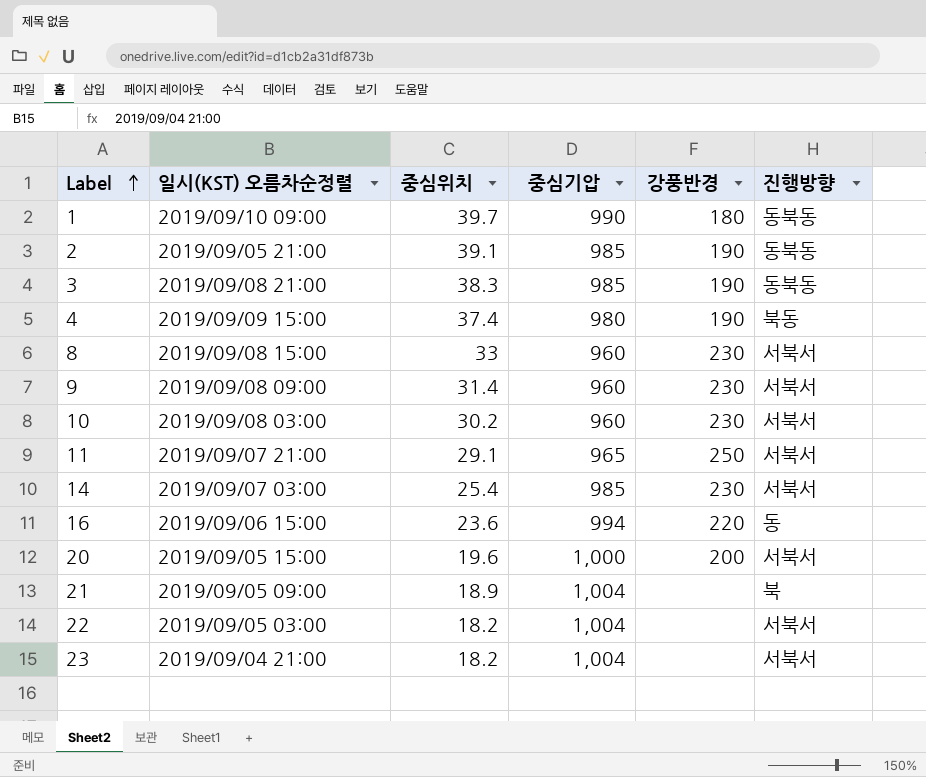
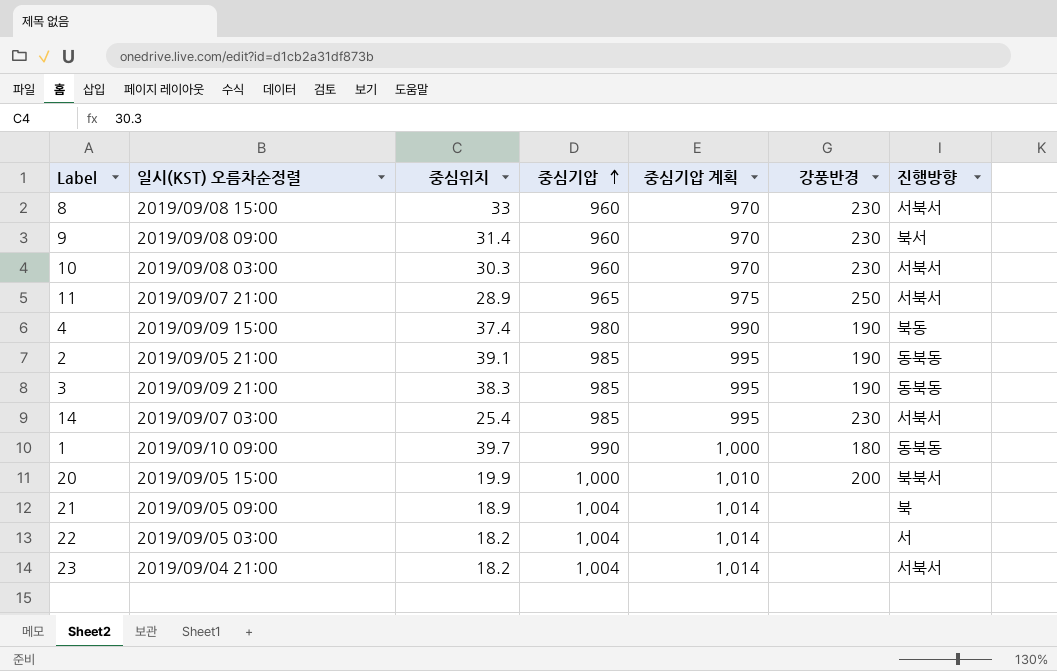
row order: Label ascending -> 중심기압 ascending
column 중심기압 계획 | formula: none -> [중심기압] + 10
row 16: 2019/09/06 15:00 | 23.6 | 994 | 220 | 동 -> none
9 | 진행방향: 서북서 -> 북서
10 | 중심위치: 30.2 -> 30.3
11 | 중심위치: 29.1 -> 28.9
3 | 일시(KST) 오름차순정렬: 2019/09/08 21:00 -> 2019/09/09 21:00
20 | 중심위치: 19.6 -> 19.9
20 | 진행방향: 서북서 -> 북북서
22 | 진행방향: 서북서 -> 서

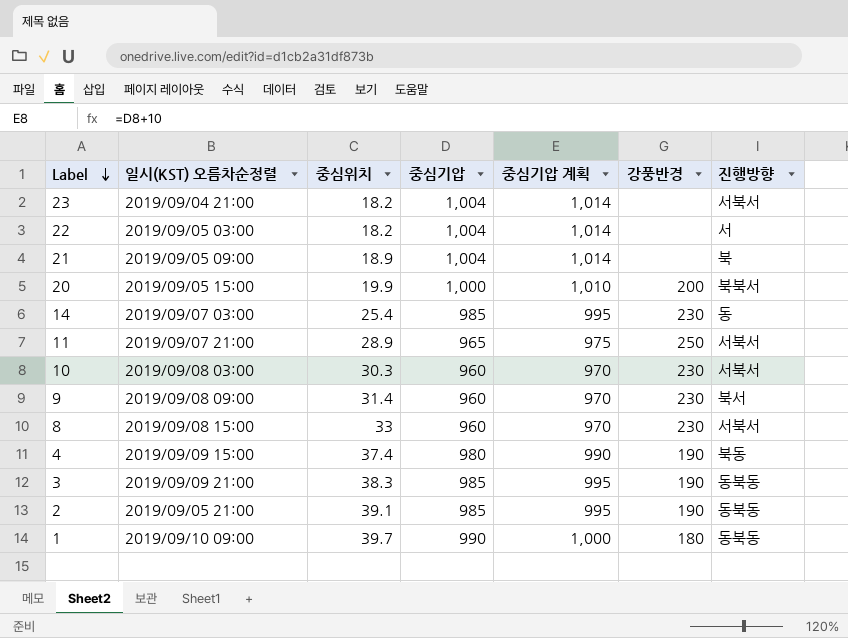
row order: 중심기압 ascending -> Label descending
14 | 진행방향: 서북서 -> 동

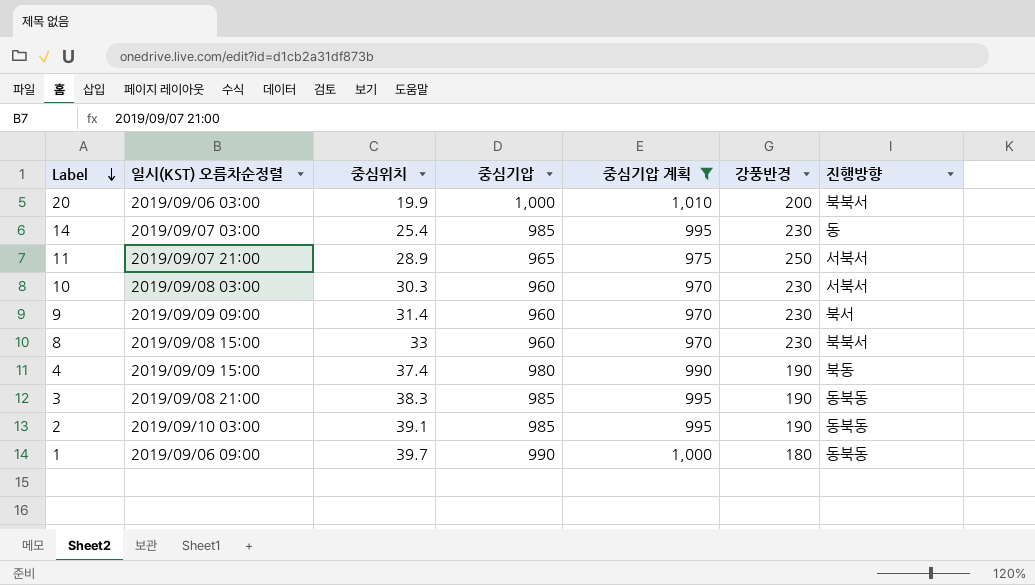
filter: none -> 중심기압 계획 != 1,014
20 | 일시(KST) 오름차순정렬: 2019/09/05 15:00 -> 2019/09/06 03:00
9 | 일시(KST) 오름차순정렬: 2019/09/08 09:00 -> 2019/09/09 09:00
8 | 진행방향: 서북서 -> 북북서
3 | 일시(KST) 오름차순정렬: 2019/09/09 21:00 -> 2019/09/08 21:00
2 | 일시(KST) 오름차순정렬: 2019/09/05 21:00 -> 2019/09/10 03:00
1 | 일시(KST) 오름차순정렬: 2019/09/10 09:00 -> 2019/09/06 09:00

